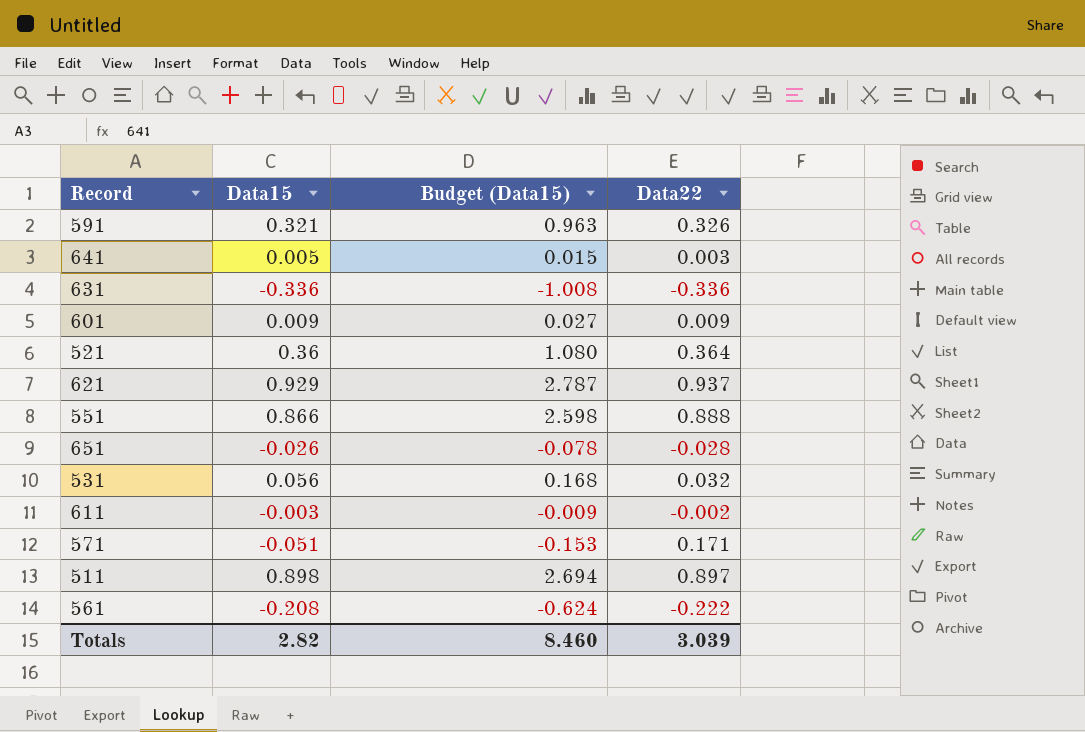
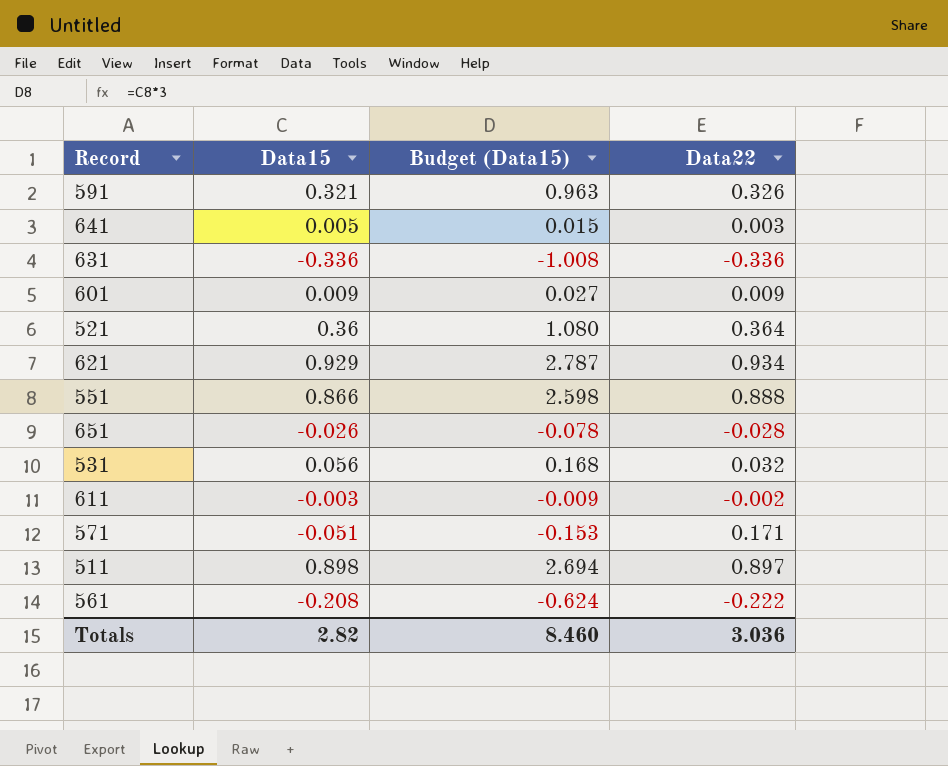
621 | Data22: 0.937 -> 0.934
Totals | Data22: 3.039 -> 3.036

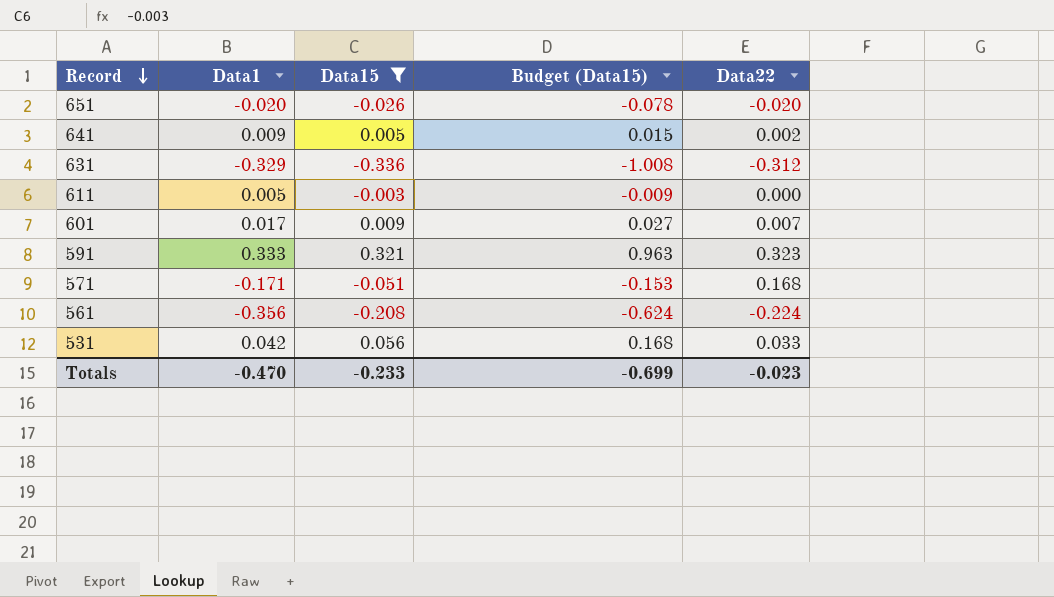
filter: none -> Data15 <= 0.321
row order: none -> Record descending
column Data1 | position: none -> 2
651 | Data22: -0.028 -> -0.020
641 | Data22: 0.003 -> 0.002
631 | Data22: -0.336 -> -0.312
611 | Data22: -0.002 -> 0.000
601 | Data22: 0.009 -> 0.007
591 | Data22: 0.326 -> 0.323
571 | Data22: 0.171 -> 0.168
561 | Data22: -0.222 -> -0.224
531 | Data22: 0.032 -> 0.033
Totals | Data15: 2.82 -> -0.233
Totals | Budget (Data15): 8.460 -> -0.699
Totals | Data22: 3.036 -> -0.023

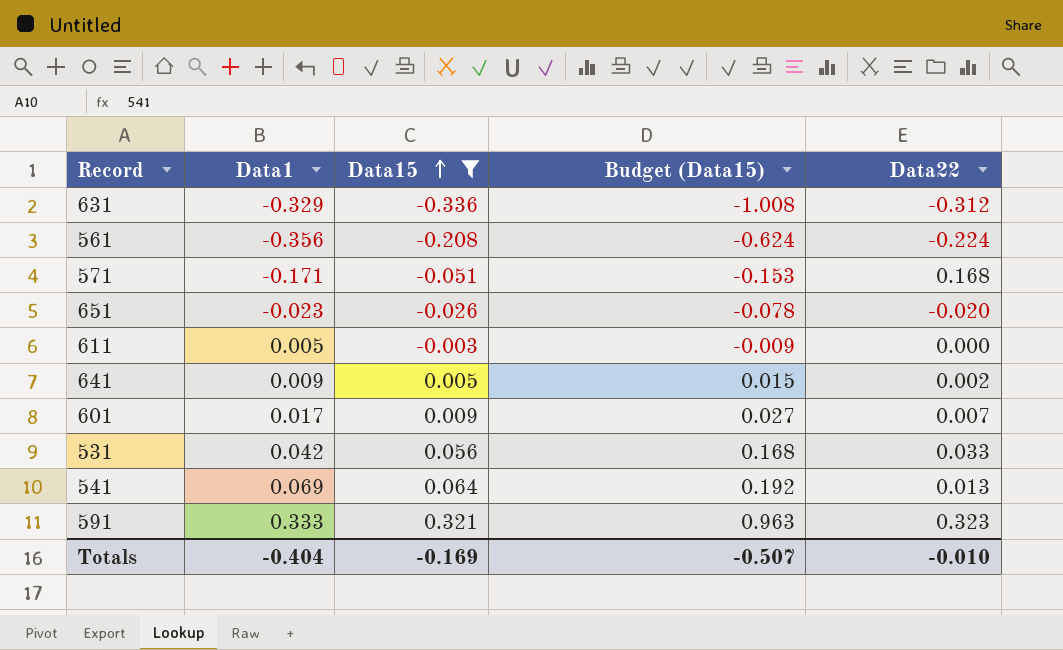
row order: Record descending -> Data15 ascending
651 | Data1: -0.020 -> -0.023
row 541: none -> 0.069 | 0.064 | 0.192 | 0.013
Totals | Data1: -0.470 -> -0.404
Totals | Data15: -0.233 -> -0.169
Totals | Budget (Data15): -0.699 -> -0.507
Totals | Data22: -0.023 -> -0.010

